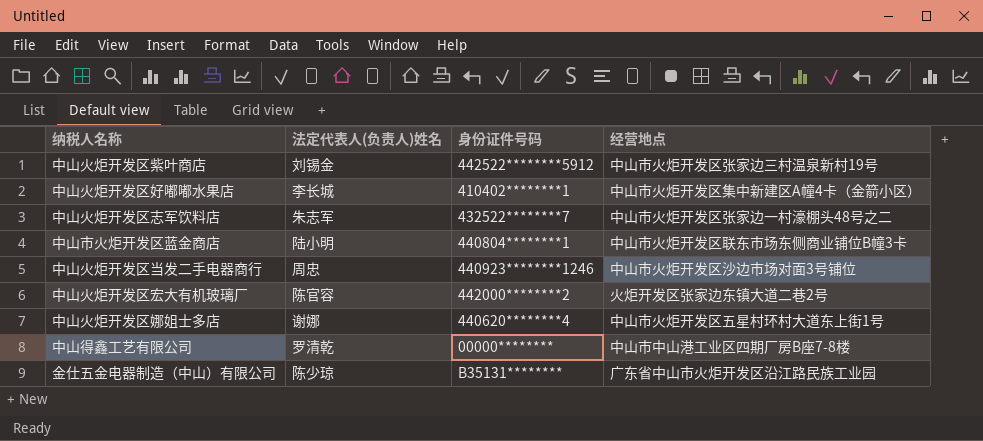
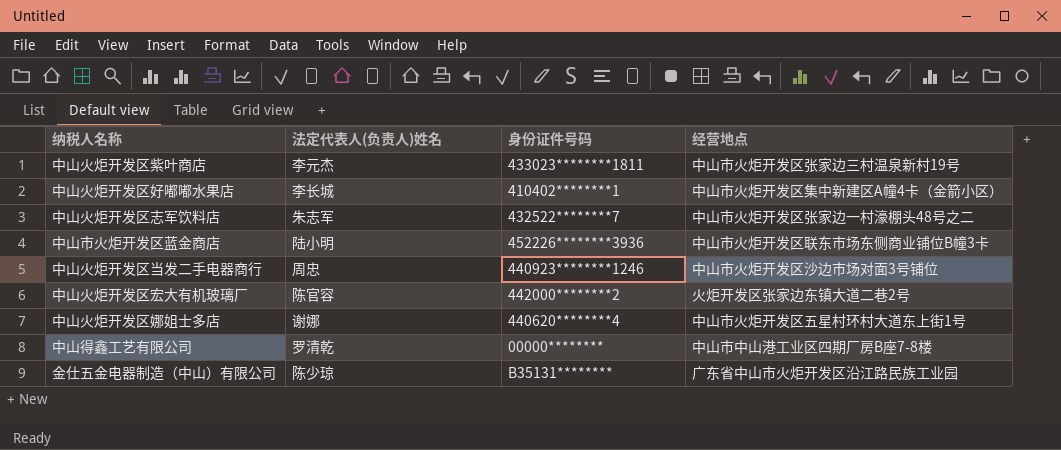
中山火炬开发区紫叶商店 | 法定代表人(负责人)姓名: 刘锡金 -> 李元杰
中山火炬开发区紫叶商店 | 身份证件号码: 442522********5912 -> 433023********1811
中山市火炬开发区蓝金商店 | 身份证件号码: 440804********1 -> 452226********3936

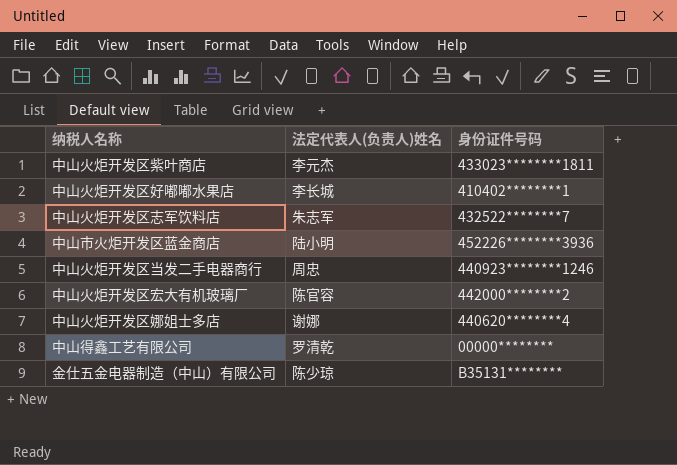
column 经营地点 | position: 4 -> none

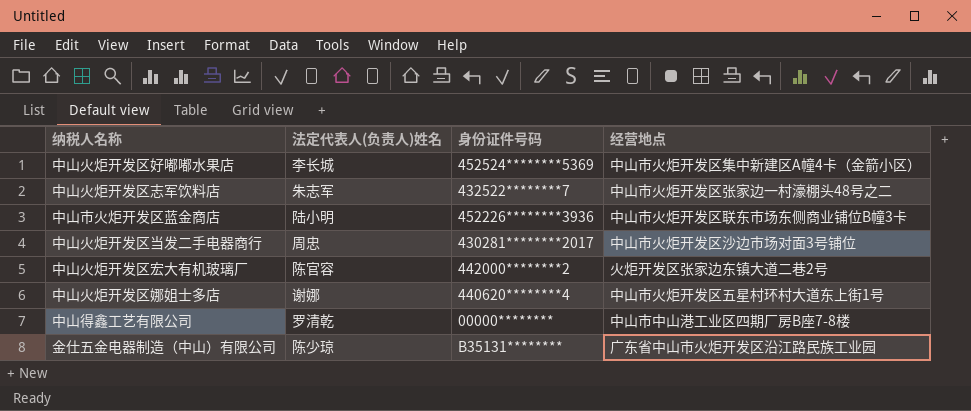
column 经营地点 | position: none -> 4
row 中山火炬开发区紫叶商店: 李元杰 | 433023********1811 -> none
中山火炬开发区好嘟嘟水果店 | 身份证件号码: 410402********1 -> 452524********5369
中山火炬开发区当发二手电器商行 | 身份证件号码: 440923********1246 -> 430281********2017

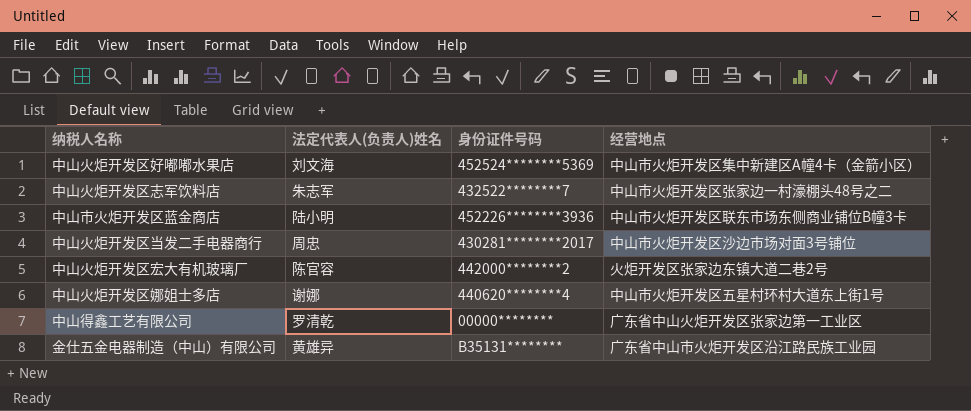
中山火炬开发区好嘟嘟水果店 | 法定代表人(负责人)姓名: 李长城 -> 刘文海
中山得鑫工艺有限公司 | 经营地点: 中山市中山港工业区四期厂房B座7-8楼 -> 广东省中山火炬开发区张家边第一工业区
金仕五金电器制造（中山）有限公司 | 法定代表人(负责人)姓名: 陈少琼 -> 黄雄异

